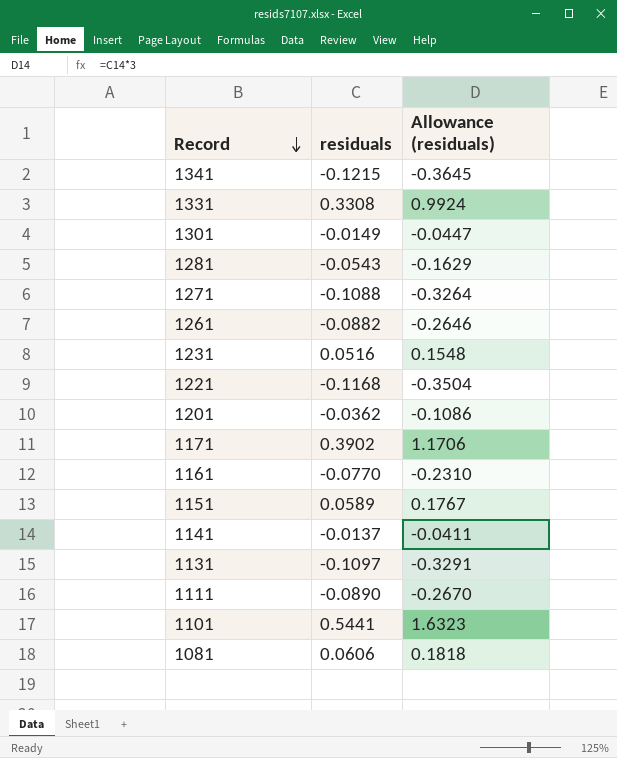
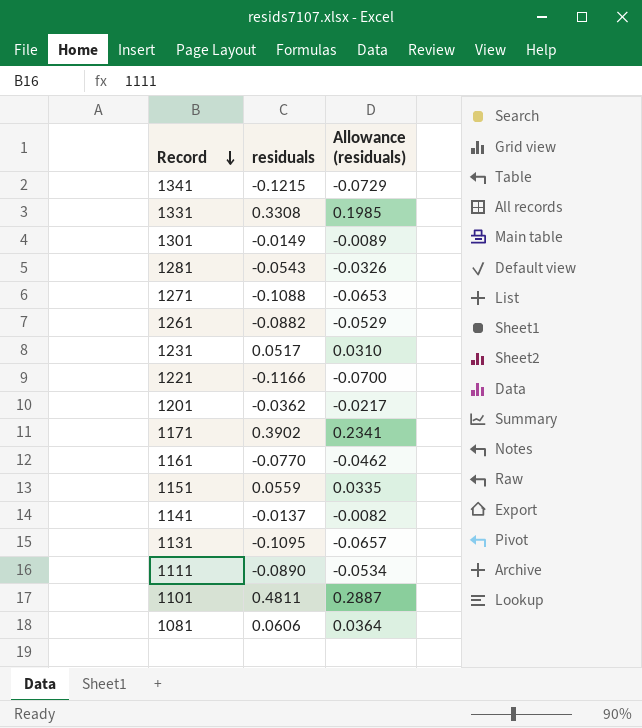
column Allowance (residuals) | formula: [residuals] * 3 -> [residuals] * 0.6
1231 | residuals: 0.0516 -> 0.0517
1221 | residuals: -0.1168 -> -0.1166
1151 | residuals: 0.0589 -> 0.0559
1131 | residuals: -0.1097 -> -0.1095
1101 | residuals: 0.5441 -> 0.4811

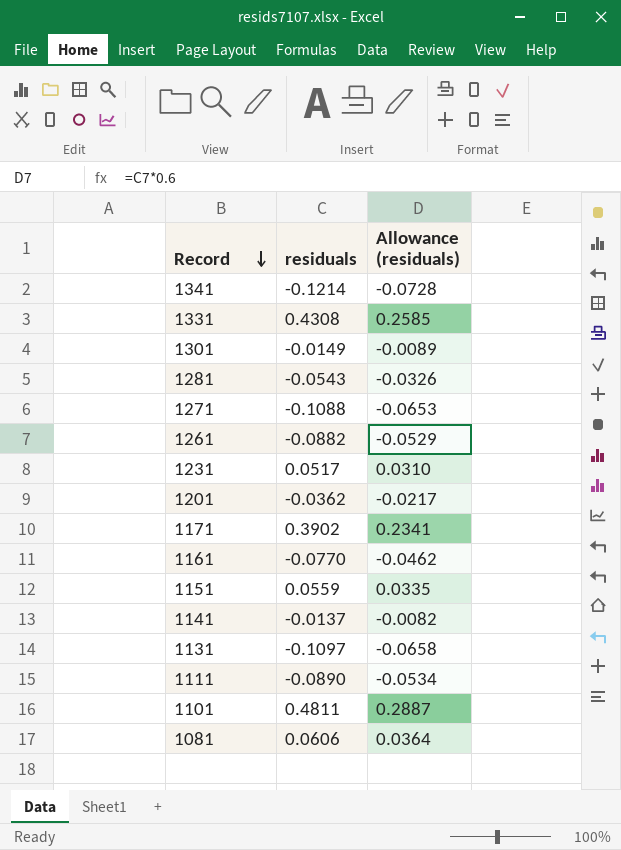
row 1221: -0.1166 | -0.0700 -> none
1341 | residuals: -0.1215 -> -0.1214
1341 | Allowance (residuals): -0.0729 -> -0.0728
1331 | residuals: 0.3308 -> 0.4308
1331 | Allowance (residuals): 0.1985 -> 0.2585
1131 | residuals: -0.1095 -> -0.1097
1131 | Allowance (residuals): -0.0657 -> -0.0658

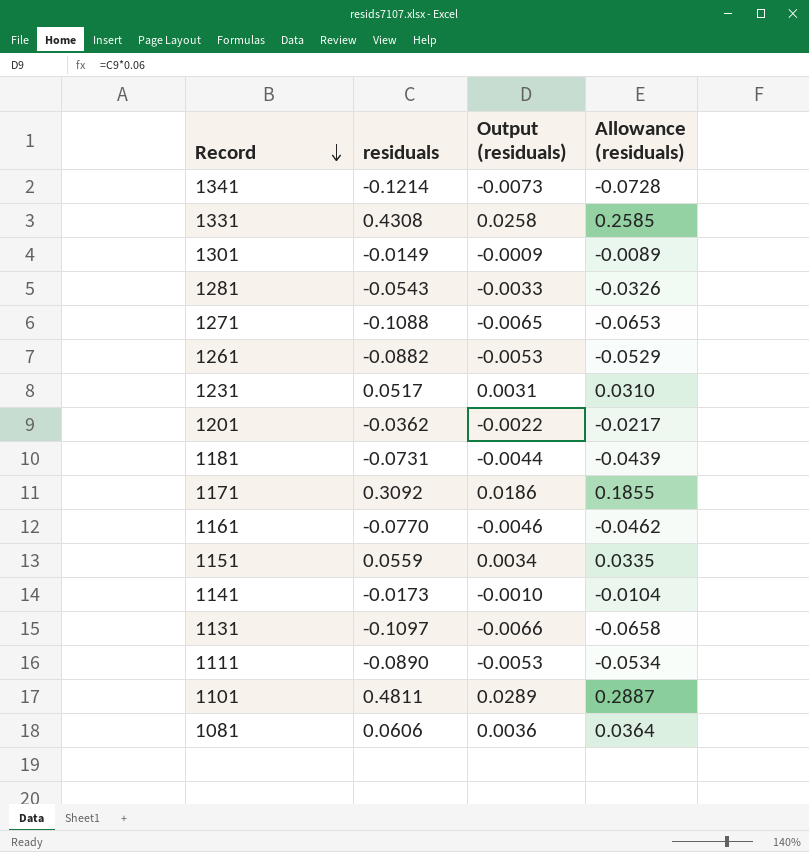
column Output (residuals) | formula: none -> [residuals] * 0.06
row 1181: none -> -0.0731 | -0.0044 | -0.0439
1171 | residuals: 0.3902 -> 0.3092
1171 | Allowance (residuals): 0.2341 -> 0.1855
1141 | residuals: -0.0137 -> -0.0173
1141 | Allowance (residuals): -0.0082 -> -0.0104

